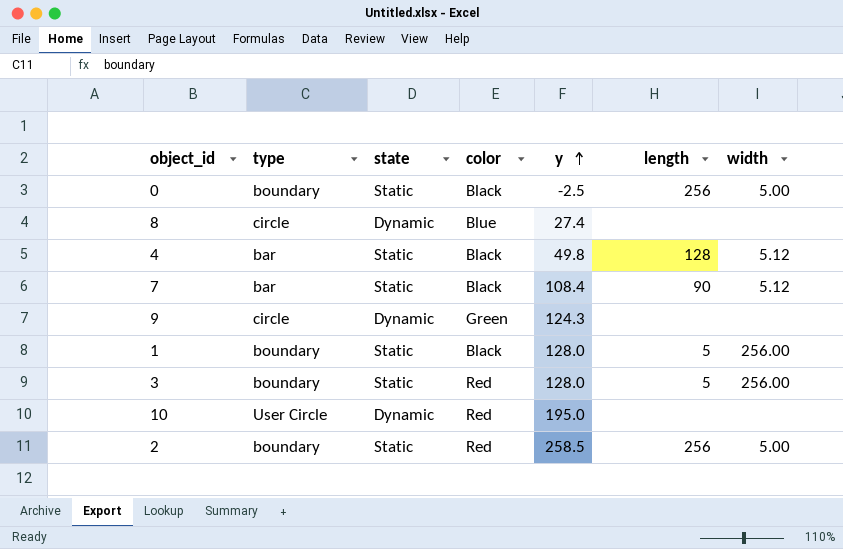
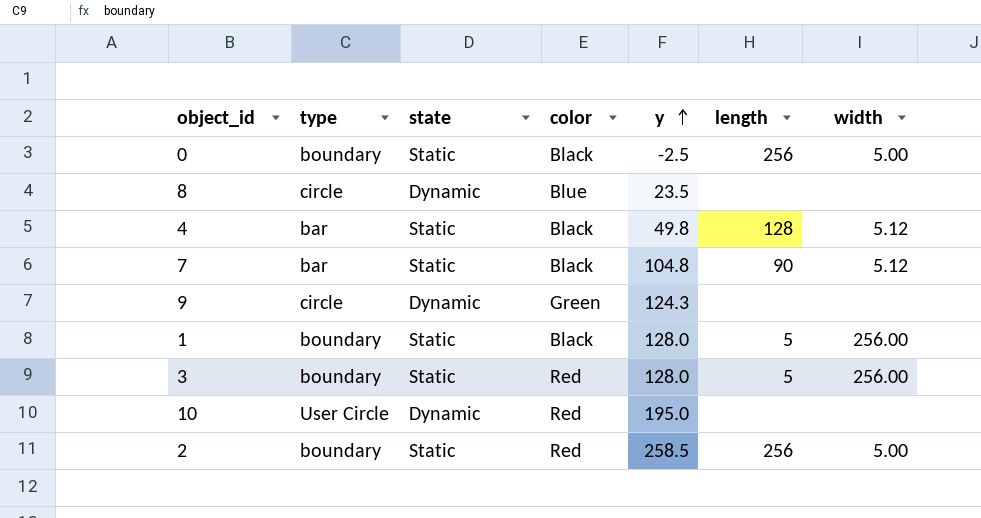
8 | y: 27.4 -> 23.5
7 | y: 108.4 -> 104.8

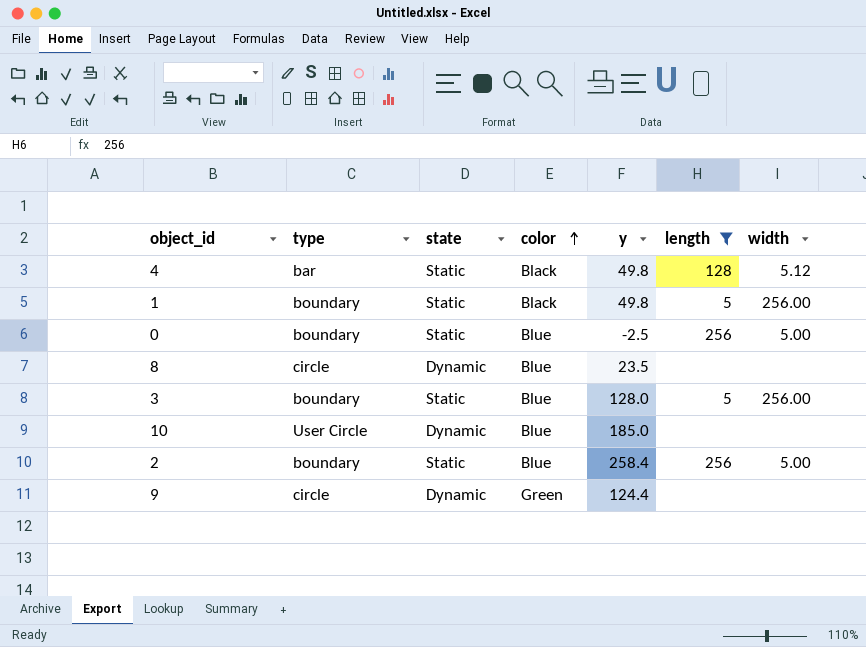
filter: none -> length != 90
row order: y ascending -> color ascending
1 | y: 128.0 -> 49.8
0 | color: Black -> Blue
3 | color: Red -> Blue
10 | color: Red -> Blue
10 | y: 195.0 -> 185.0
2 | color: Red -> Blue
2 | y: 258.5 -> 258.4
9 | y: 124.3 -> 124.4

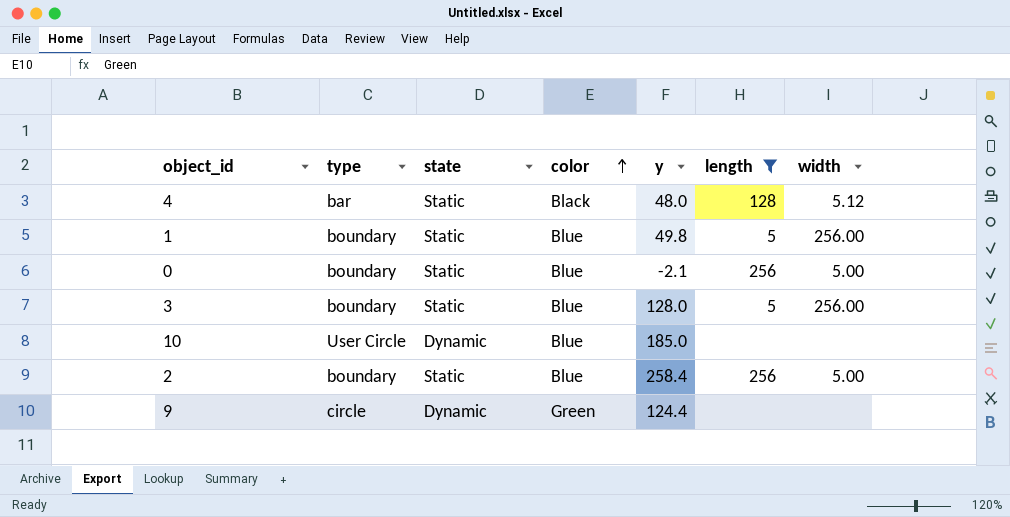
row 8: circle | Dynamic | Blue | 23.5 | none | none -> none
4 | y: 49.8 -> 48.0
1 | color: Black -> Blue
0 | y: -2.5 -> -2.1

